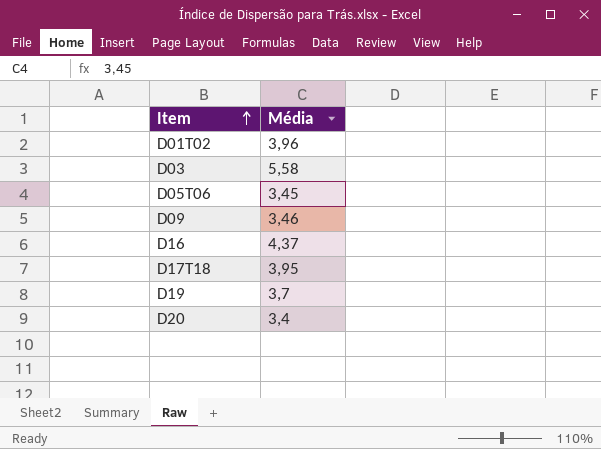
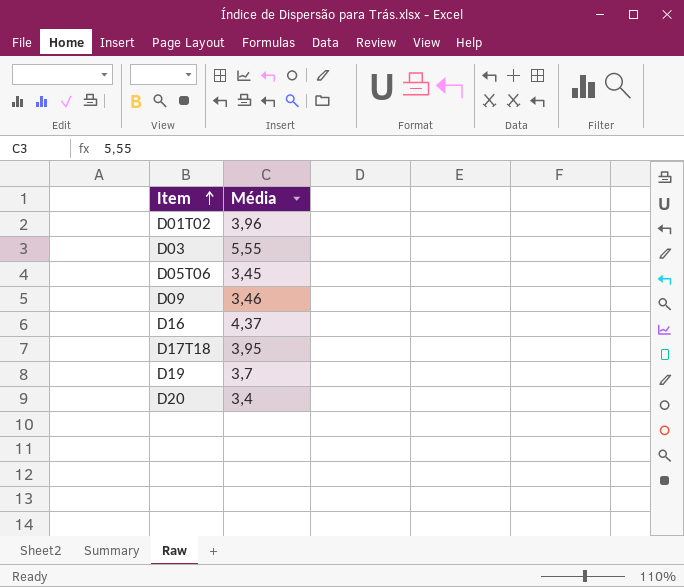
D03 | Média: 5,58 -> 5,55

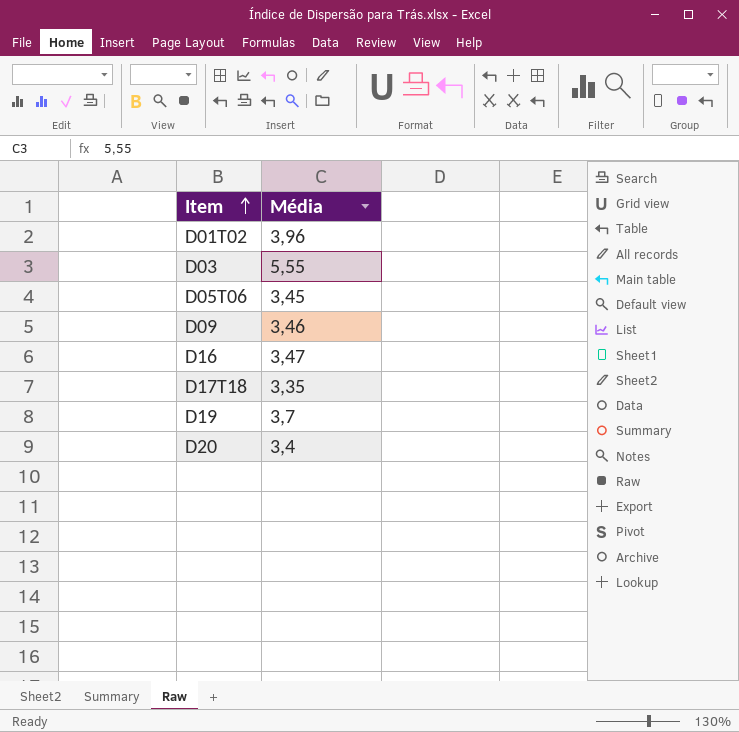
D16 | Média: 4,37 -> 3,47
D17T18 | Média: 3,95 -> 3,35

